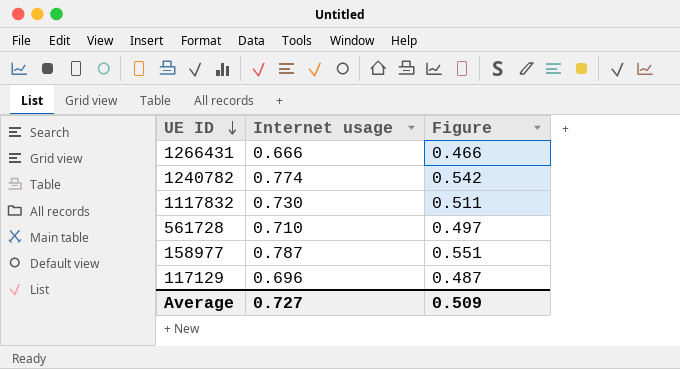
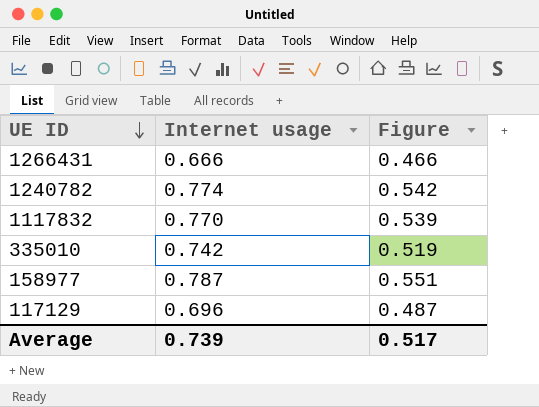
row 561728: 0.710 | 0.497 -> none
1117832 | Internet usage: 0.730 -> 0.770
1117832 | Figure: 0.511 -> 0.539
row 335010: none -> 0.742 | 0.519
Average | Internet usage: 0.727 -> 0.739
Average | Figure: 0.509 -> 0.517

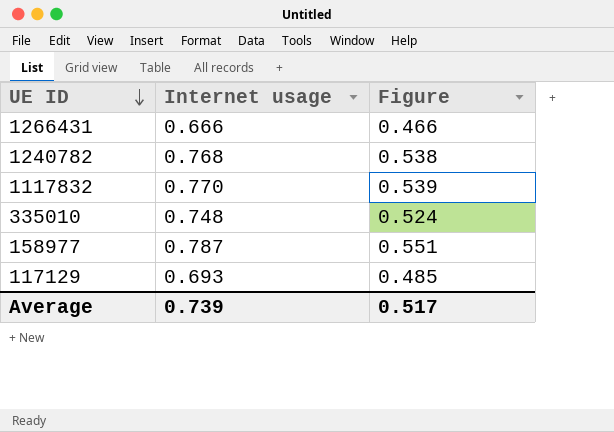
1240782 | Internet usage: 0.774 -> 0.768
1240782 | Figure: 0.542 -> 0.538
335010 | Internet usage: 0.742 -> 0.748
335010 | Figure: 0.519 -> 0.524
117129 | Internet usage: 0.696 -> 0.693
117129 | Figure: 0.487 -> 0.485

